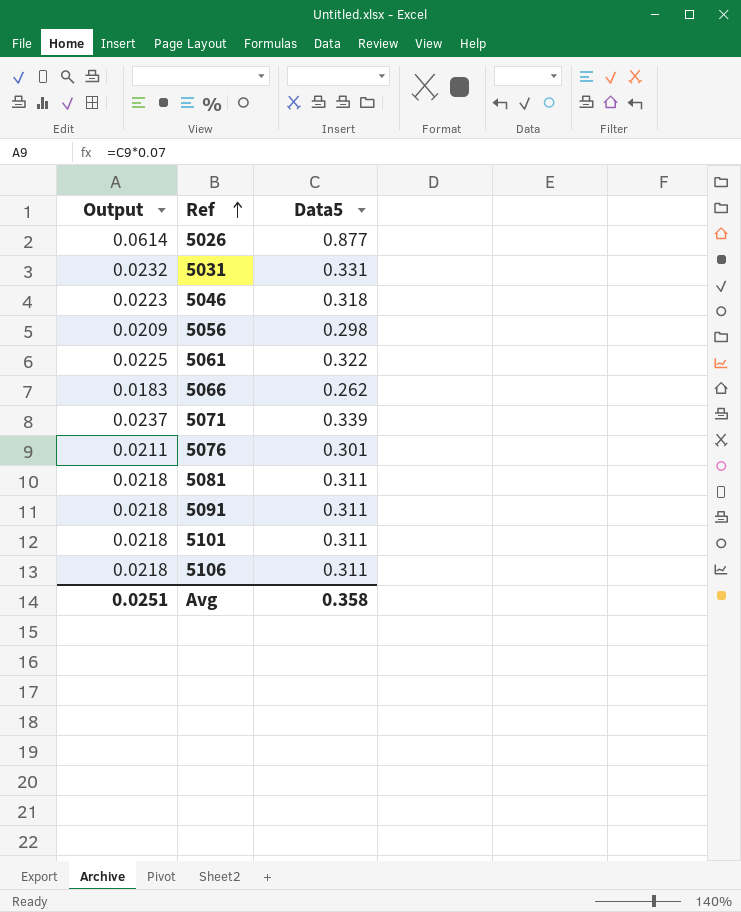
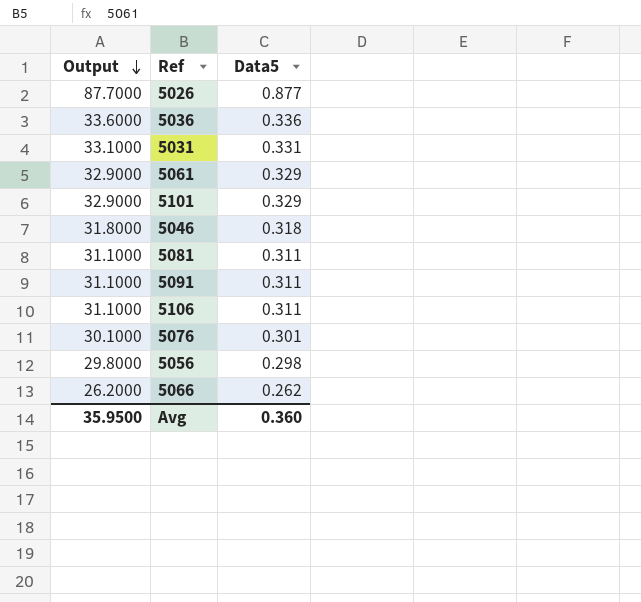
row order: Ref ascending -> Output descending
column Output | formula: [Data5] * 0.07 -> [Data5] * 100
row 5071: 0.0237 | 0.339 -> none
row 5036: none -> 33.6000 | 0.336
5061 | Data5: 0.322 -> 0.329
5101 | Data5: 0.311 -> 0.329
Avg | Output: 0.0251 -> 35.9500
Avg | Data5: 0.358 -> 0.360

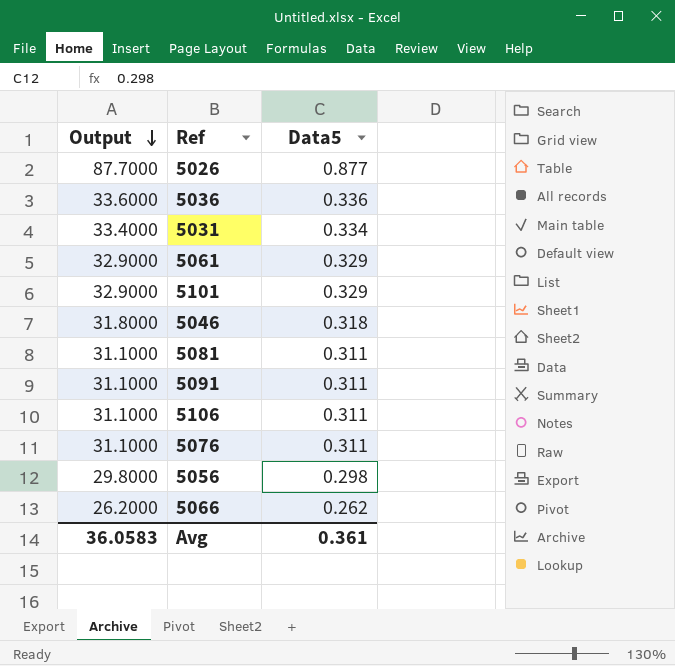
5031 | Output: 33.1000 -> 33.4000
5031 | Data5: 0.331 -> 0.334
5076 | Output: 30.1000 -> 31.1000
5076 | Data5: 0.301 -> 0.311
Avg | Output: 35.9500 -> 36.0583
Avg | Data5: 0.360 -> 0.361

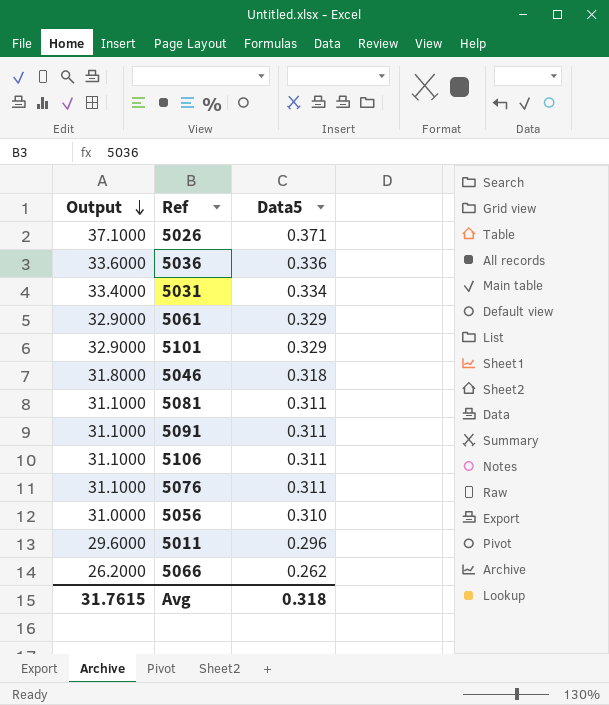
5026 | Output: 87.7000 -> 37.1000
5026 | Data5: 0.877 -> 0.371
5056 | Output: 29.8000 -> 31.0000
5056 | Data5: 0.298 -> 0.310
row 5011: none -> 29.6000 | 0.296
Avg | Output: 36.0583 -> 31.7615
Avg | Data5: 0.361 -> 0.318

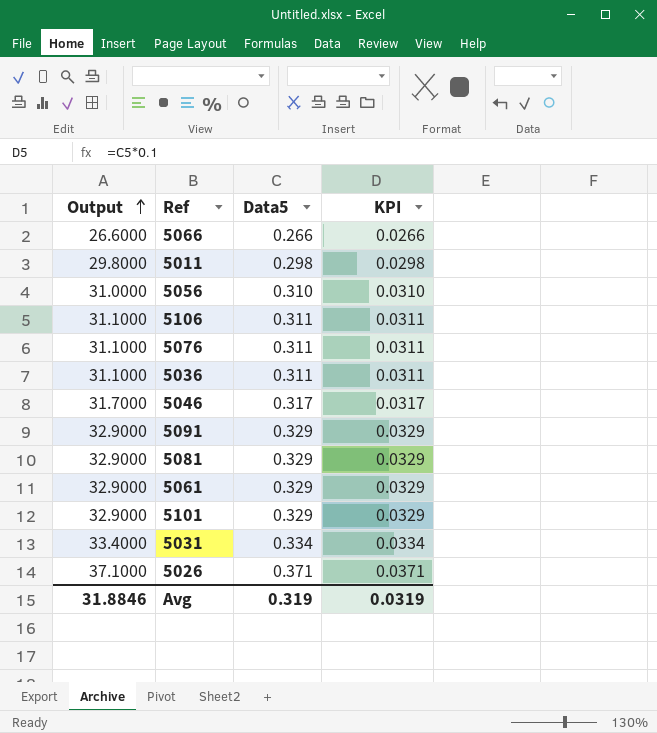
row order: Output descending -> Output ascending
column KPI | formula: none -> [Data5] * 0.1
5066 | Output: 26.2000 -> 26.6000
5066 | Data5: 0.262 -> 0.266
5011 | Output: 29.6000 -> 29.8000
5011 | Data5: 0.296 -> 0.298
5036 | Output: 33.6000 -> 31.1000
5036 | Data5: 0.336 -> 0.311
5046 | Output: 31.8000 -> 31.7000
5046 | Data5: 0.318 -> 0.317
5091 | Output: 31.1000 -> 32.9000
5091 | Data5: 0.311 -> 0.329
5081 | Output: 31.1000 -> 32.9000
5081 | Data5: 0.311 -> 0.329
Avg | Output: 31.7615 -> 31.8846
Avg | Data5: 0.318 -> 0.319

